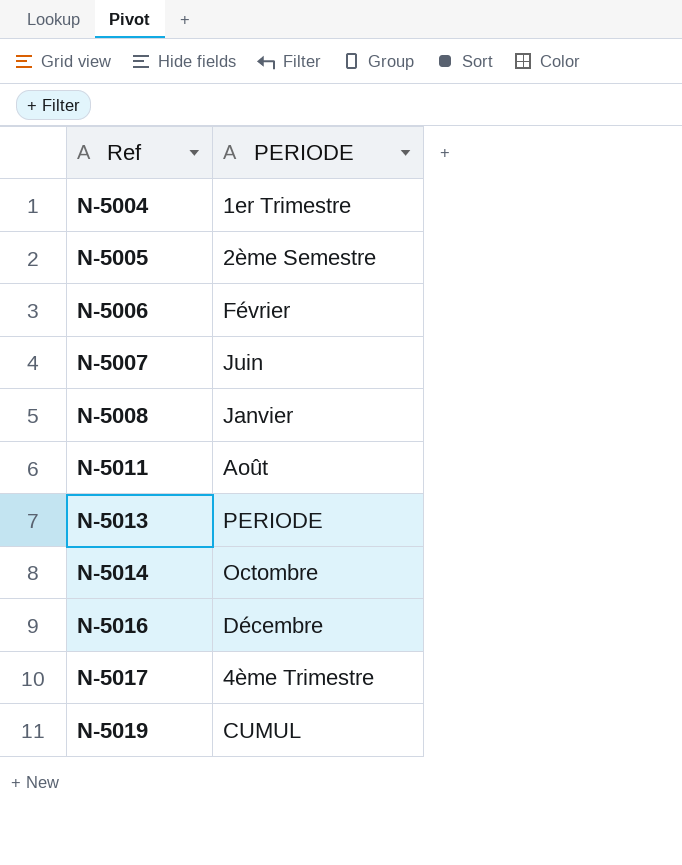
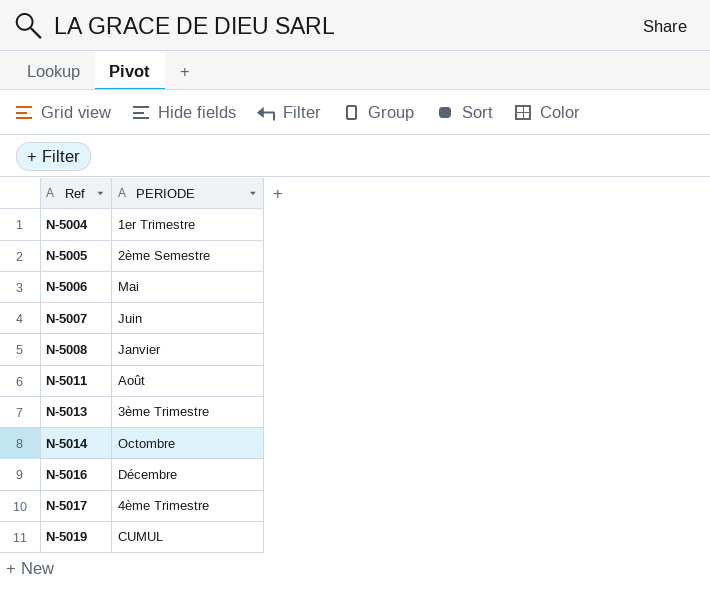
N-5006 | PERIODE: Février -> Mai
N-5013 | PERIODE: PERIODE -> 3ème Trimestre

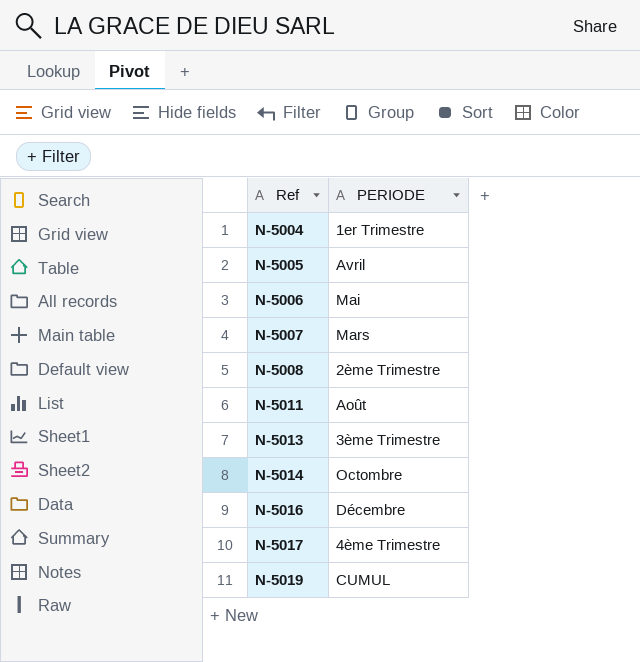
N-5005 | PERIODE: 2ème Semestre -> Avril
N-5007 | PERIODE: Juin -> Mars
N-5008 | PERIODE: Janvier -> 2ème Trimestre

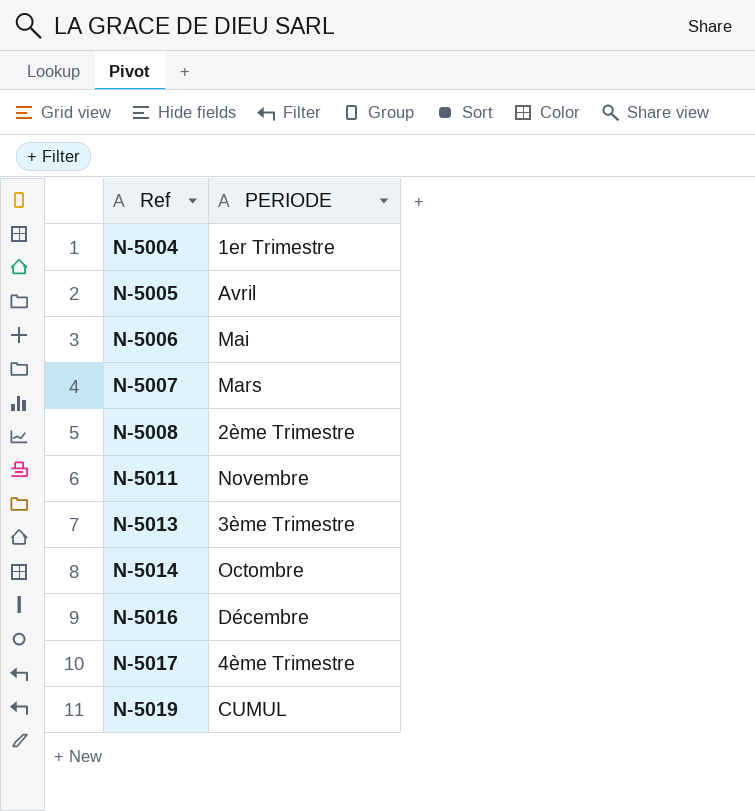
N-5011 | PERIODE: Août -> Novembre

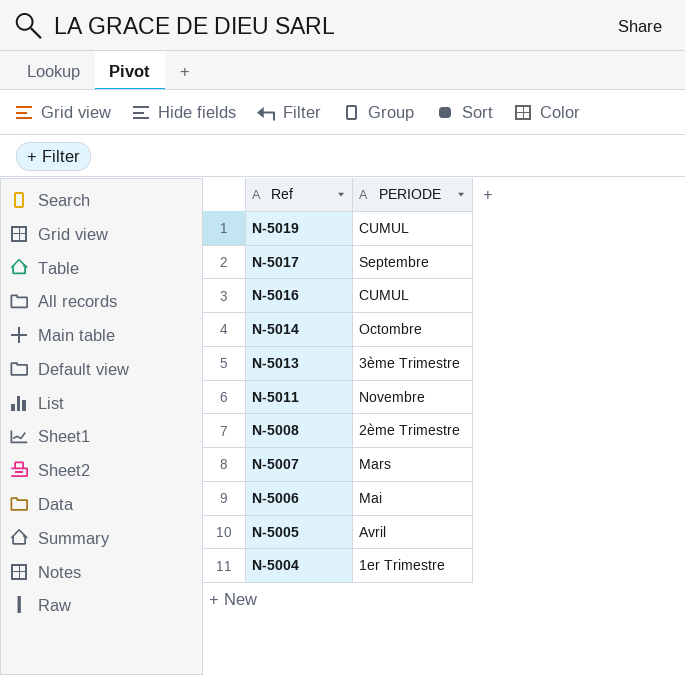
row order: Ref ascending -> Ref descending
N-5017 | PERIODE: 4ème Trimestre -> Septembre
N-5016 | PERIODE: Décembre -> CUMUL

